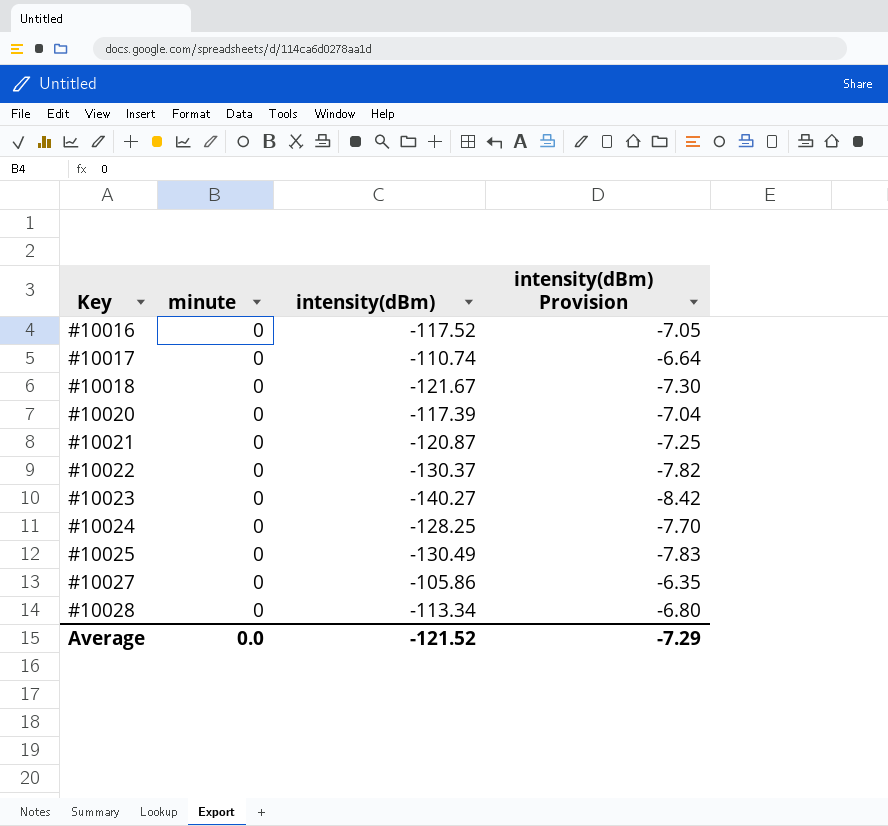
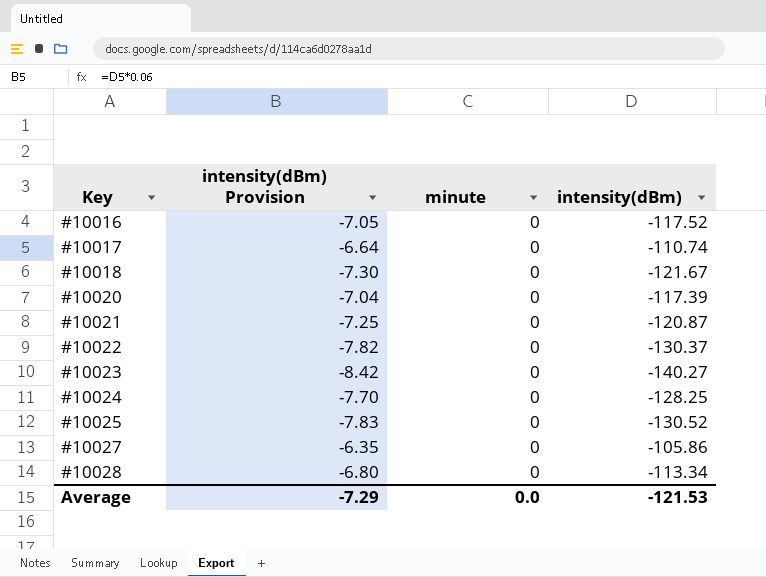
column intensity(dBm) Provision | position: 4 -> 2
#10025 | intensity(dBm): -130.49 -> -130.52
Average | intensity(dBm): -121.52 -> -121.53

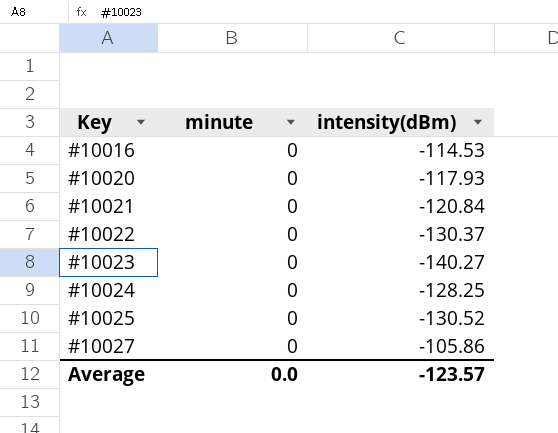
column intensity(dBm) Provision | formula: [intensity(dBm)] * 0.06 -> none
row #10017: -6.64 | 0 | -110.74 -> none
row #10018: -7.30 | 0 | -121.67 -> none
row #10028: -6.80 | 0 | -113.34 -> none
#10016 | intensity(dBm): -117.52 -> -114.53
#10020 | intensity(dBm): -117.39 -> -117.93
#10021 | intensity(dBm): -120.87 -> -120.84
Average | intensity(dBm): -121.53 -> -123.57

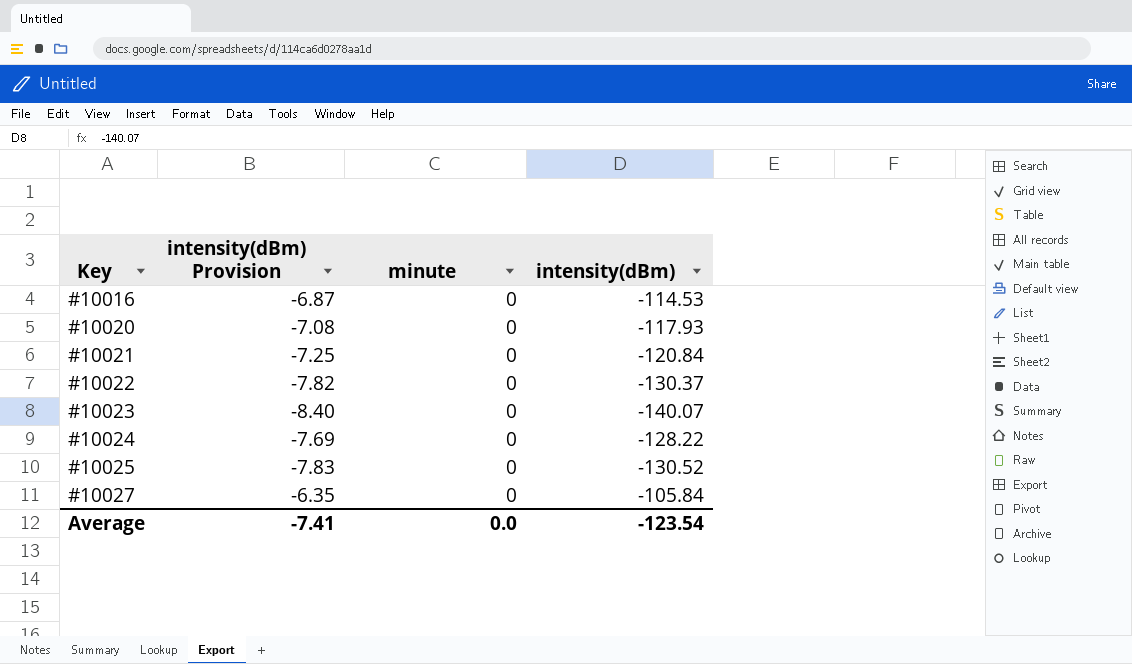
column intensity(dBm) Provision | formula: none -> [intensity(dBm)] * 0.06
#10023 | intensity(dBm): -140.27 -> -140.07
#10024 | intensity(dBm): -128.25 -> -128.22
#10027 | intensity(dBm): -105.86 -> -105.84
Average | intensity(dBm): -123.57 -> -123.54

